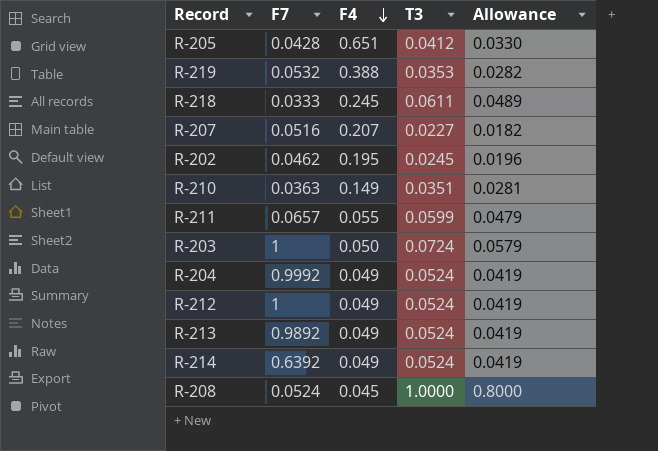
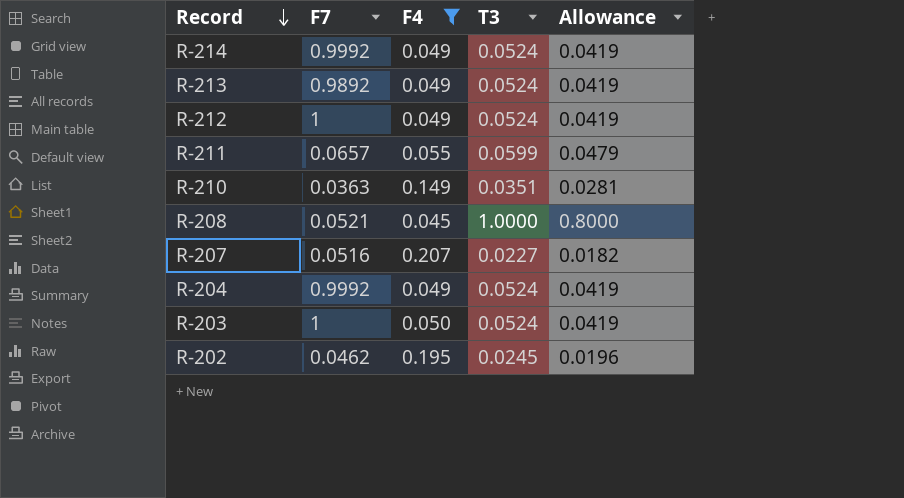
filter: none -> F4 <= 0.207
row order: F4 descending -> Record descending
R-214 | F7: 0.6392 -> 0.9992
R-208 | F7: 0.0524 -> 0.0521
R-203 | T3: 0.0724 -> 0.0524
R-203 | Allowance: 0.0579 -> 0.0419

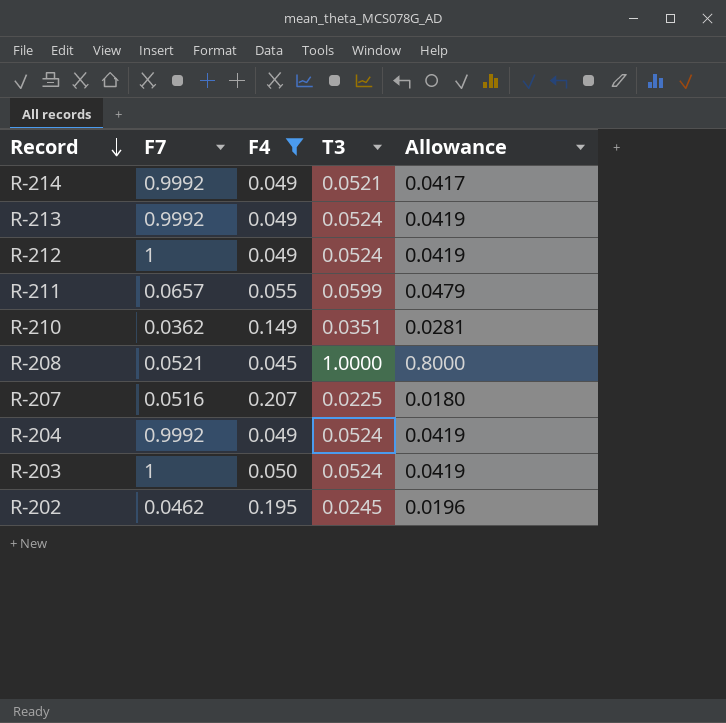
R-214 | T3: 0.0524 -> 0.0521
R-214 | Allowance: 0.0419 -> 0.0417
R-213 | F7: 0.9892 -> 0.9992
R-210 | F7: 0.0363 -> 0.0362
R-207 | T3: 0.0227 -> 0.0225
R-207 | Allowance: 0.0182 -> 0.0180

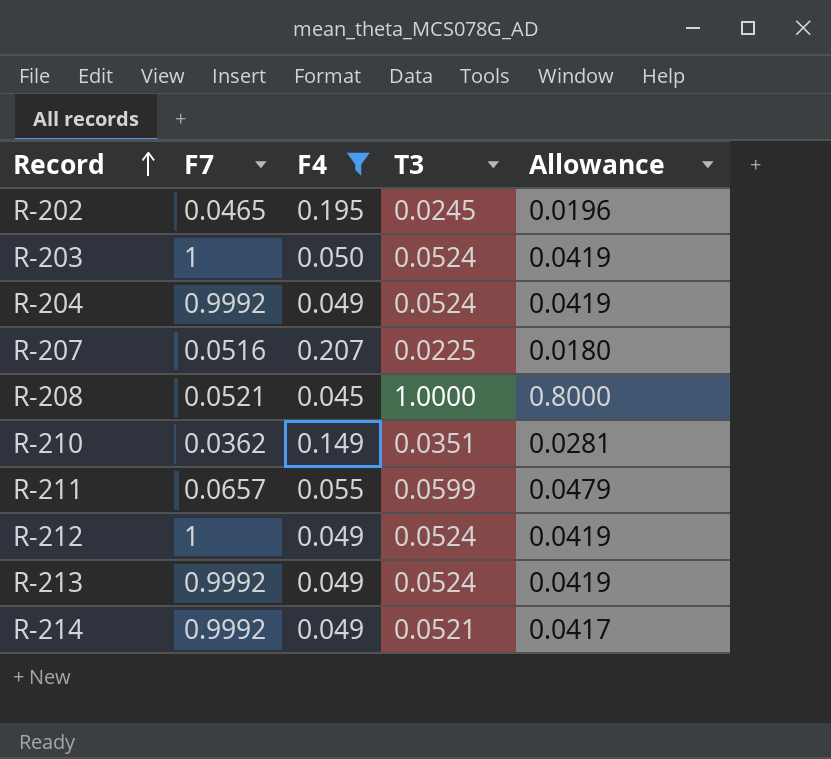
row order: Record descending -> Record ascending
R-202 | F7: 0.0462 -> 0.0465

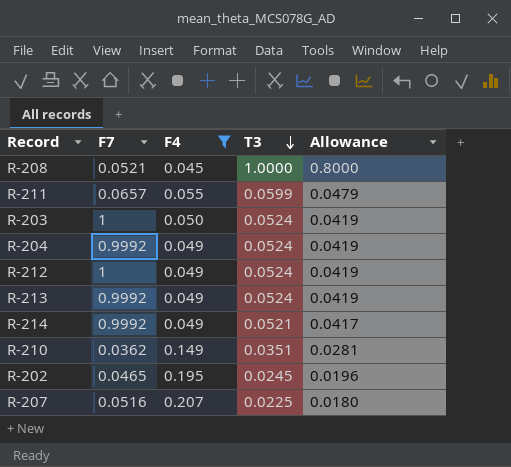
row order: Record ascending -> T3 descending

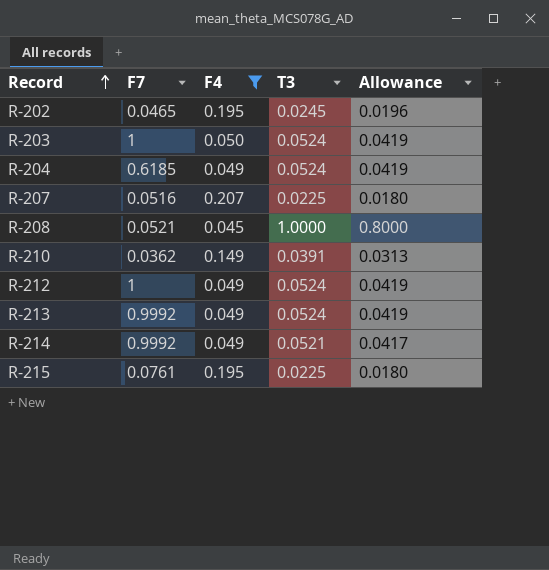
row order: T3 descending -> Record ascending
row R-211: 0.0657 | 0.055 | 0.0599 | 0.0479 -> none
R-204 | F7: 0.9992 -> 0.6185
R-210 | T3: 0.0351 -> 0.0391
R-210 | Allowance: 0.0281 -> 0.0313
row R-215: none -> 0.0761 | 0.195 | 0.0225 | 0.0180

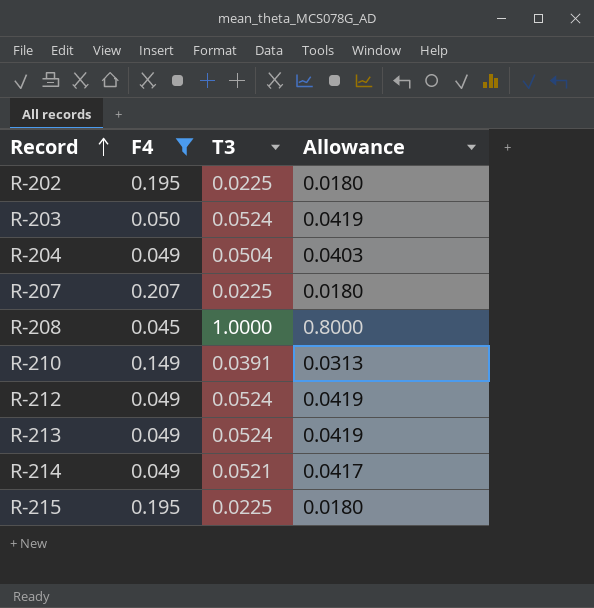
column F7 | position: 2 -> none
R-202 | T3: 0.0245 -> 0.0225
R-202 | Allowance: 0.0196 -> 0.0180
R-204 | T3: 0.0524 -> 0.0504
R-204 | Allowance: 0.0419 -> 0.0403

